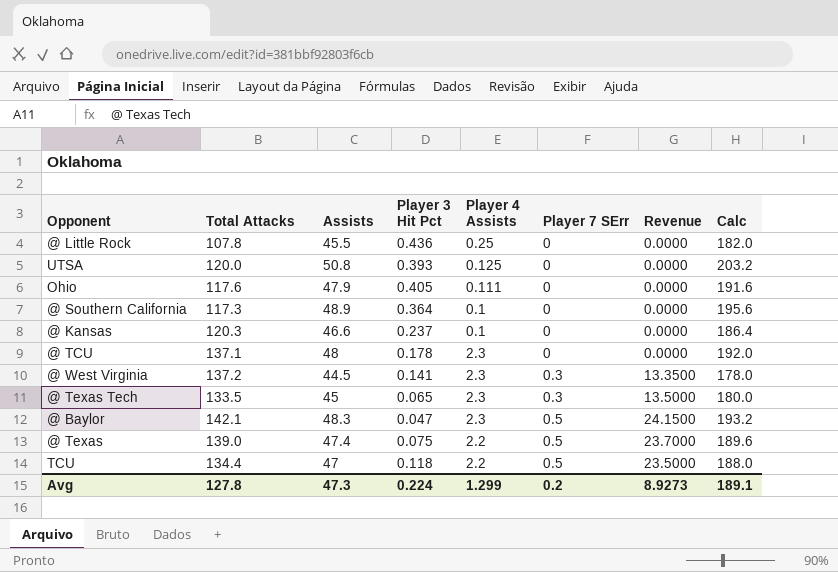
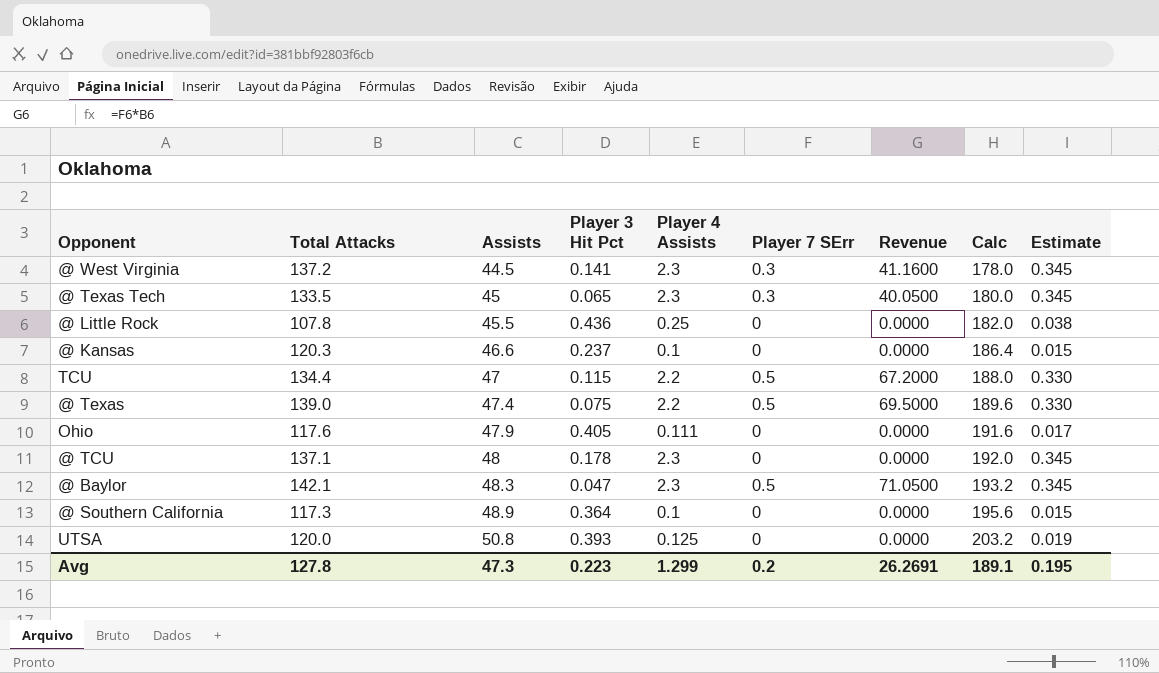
row order: Player 7 SErr ascending -> Assists ascending
column Revenue | formula: [Assists] * [Player 7 SErr] -> [Total Attacks] * [Player 7 SErr]
column Estimate | formula: none -> [Player 4 Assists] * 0.15
TCU | Player 3 Hit Pct: 0.118 -> 0.115
Avg | Player 3 Hit Pct: 0.224 -> 0.223
Avg | Revenue: 8.9273 -> 26.2691

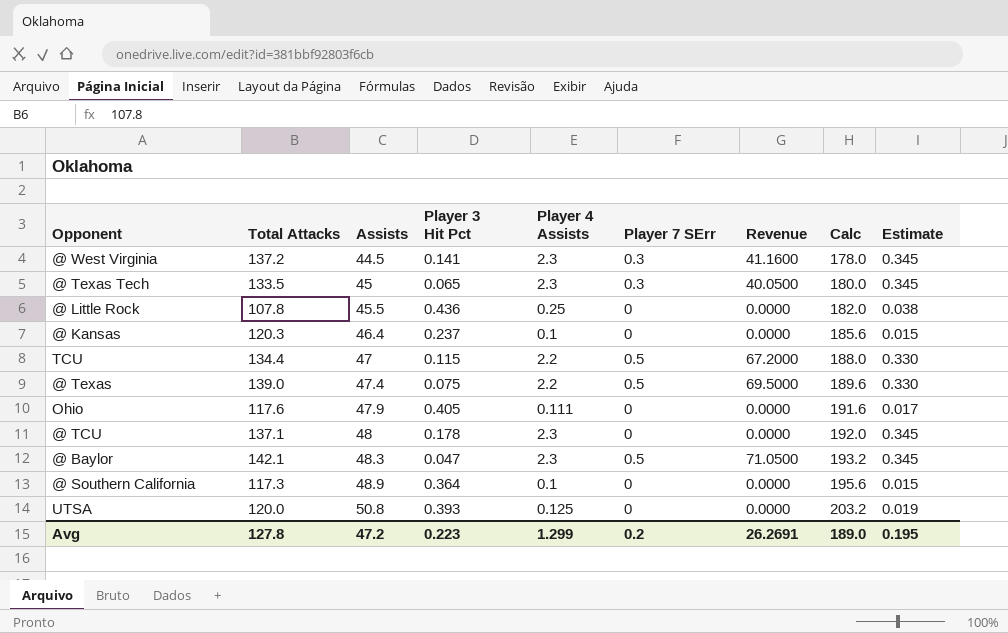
@ Kansas | Assists: 46.6 -> 46.4
@ Kansas | Calc: 186.4 -> 185.6
Avg | Assists: 47.3 -> 47.2
Avg | Calc: 189.1 -> 189.0

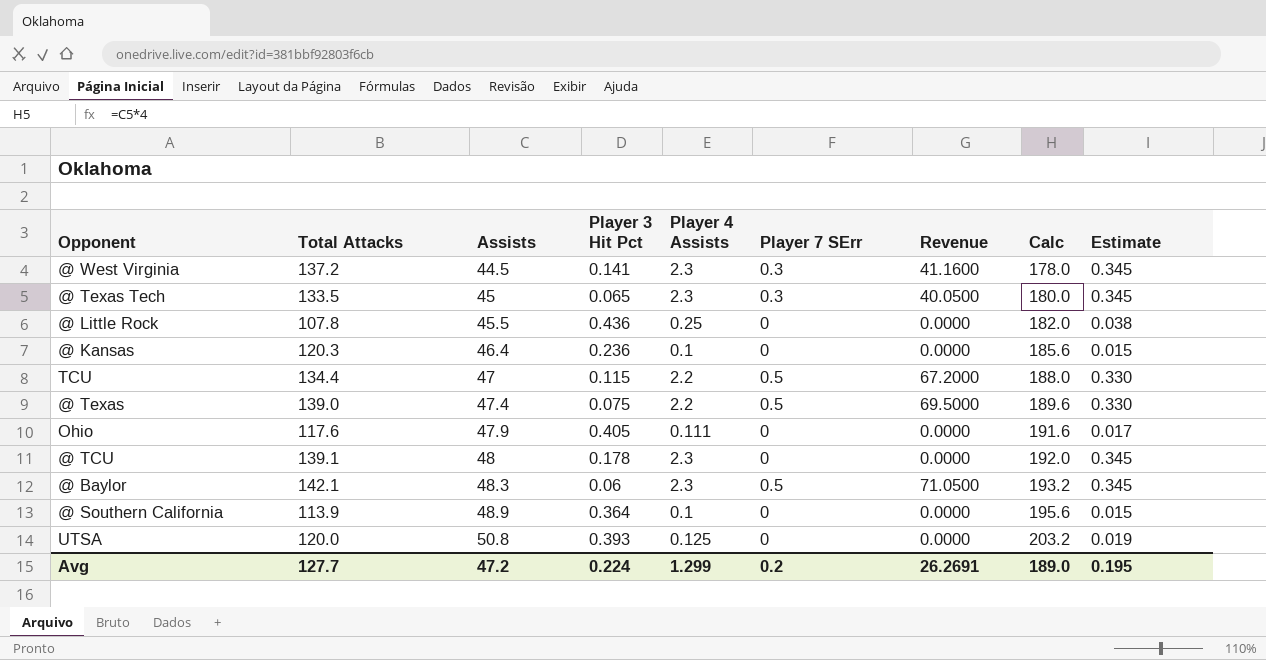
@ Kansas | Player 3 Hit Pct: 0.237 -> 0.236
@ TCU | Total Attacks: 137.1 -> 139.1
@ Baylor | Player 3 Hit Pct: 0.047 -> 0.06
@ Southern California | Total Attacks: 117.3 -> 113.9
Avg | Total Attacks: 127.8 -> 127.7
Avg | Player 3 Hit Pct: 0.223 -> 0.224

